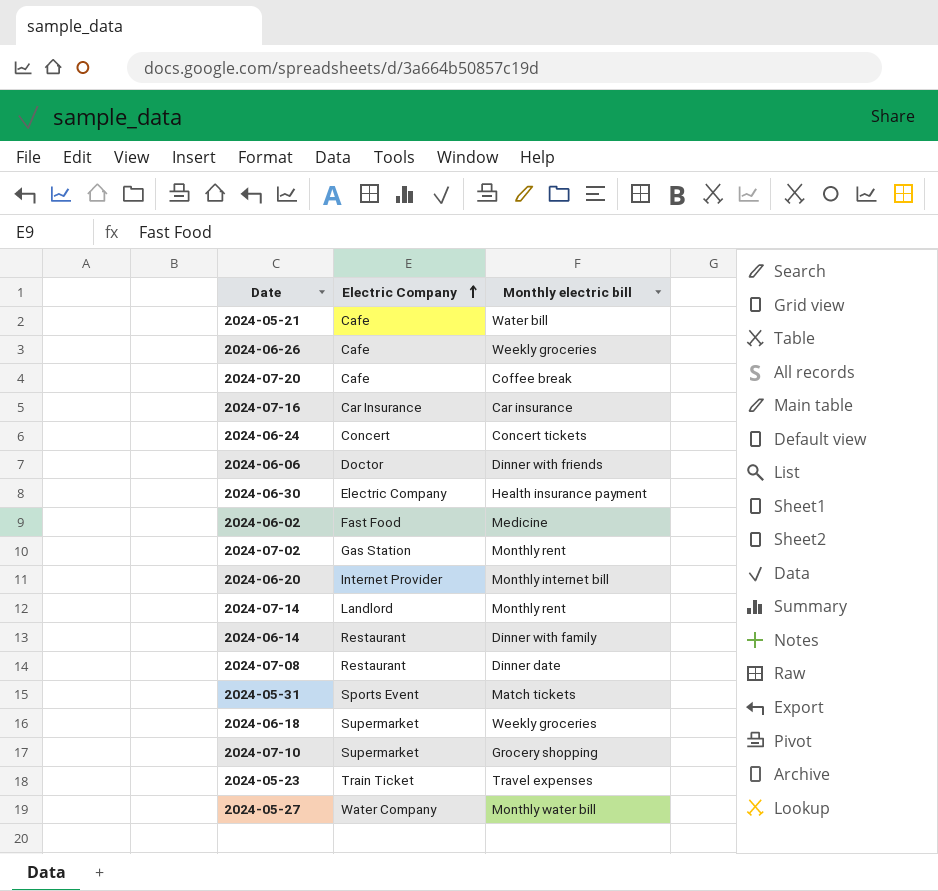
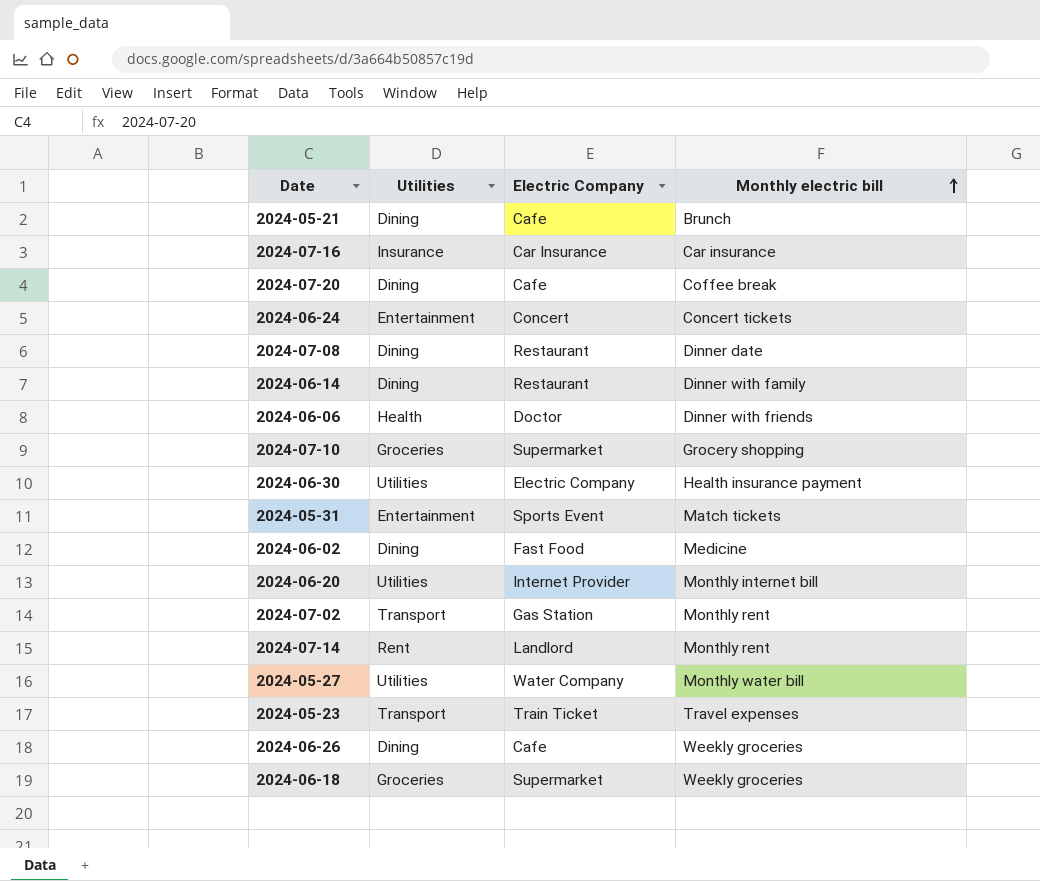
row order: Electric Company ascending -> Monthly electric bill ascending
column Utilities | position: none -> 2
2024-05-21 | Monthly electric bill: Water bill -> Brunch

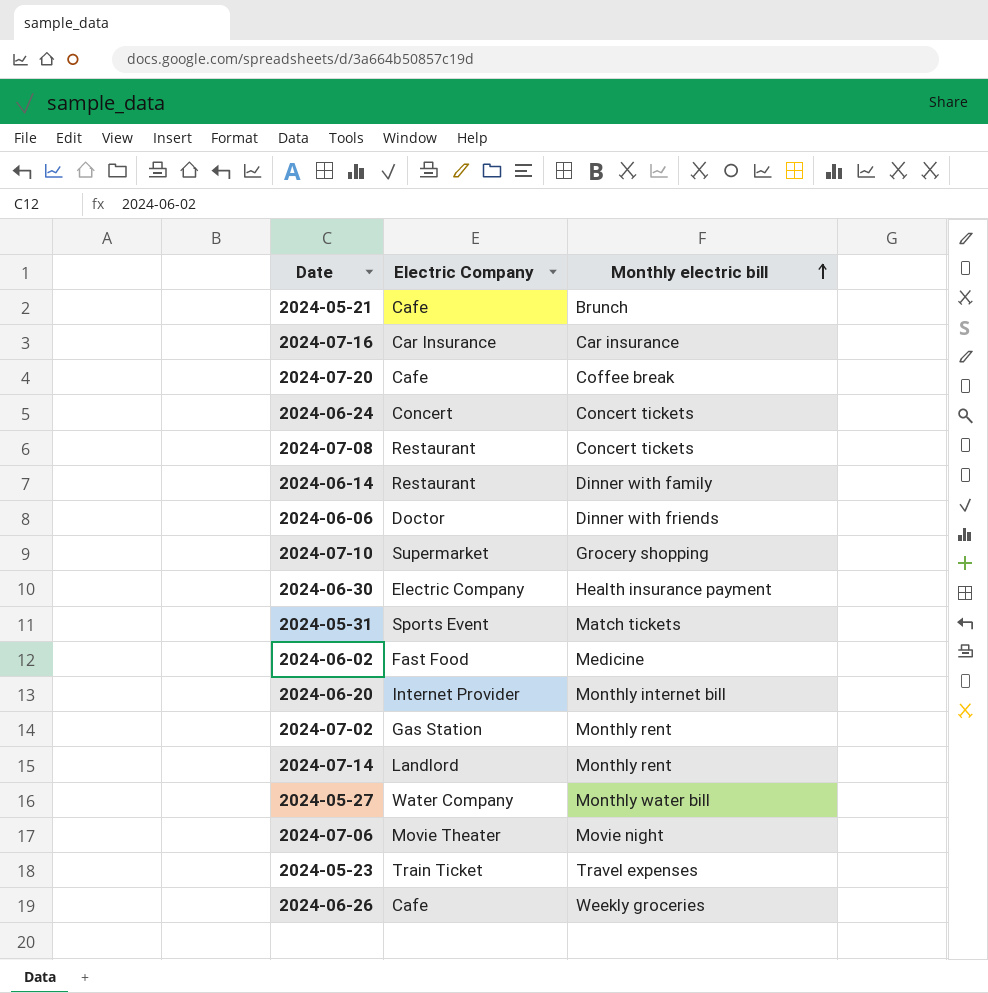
column Utilities | position: 2 -> none
row 2024-06-18: Groceries | Supermarket | Weekly groceries -> none
2024-07-08 | Monthly electric bill: Dinner date -> Concert tickets
row 2024-07-06: none -> Movie Theater | Movie night

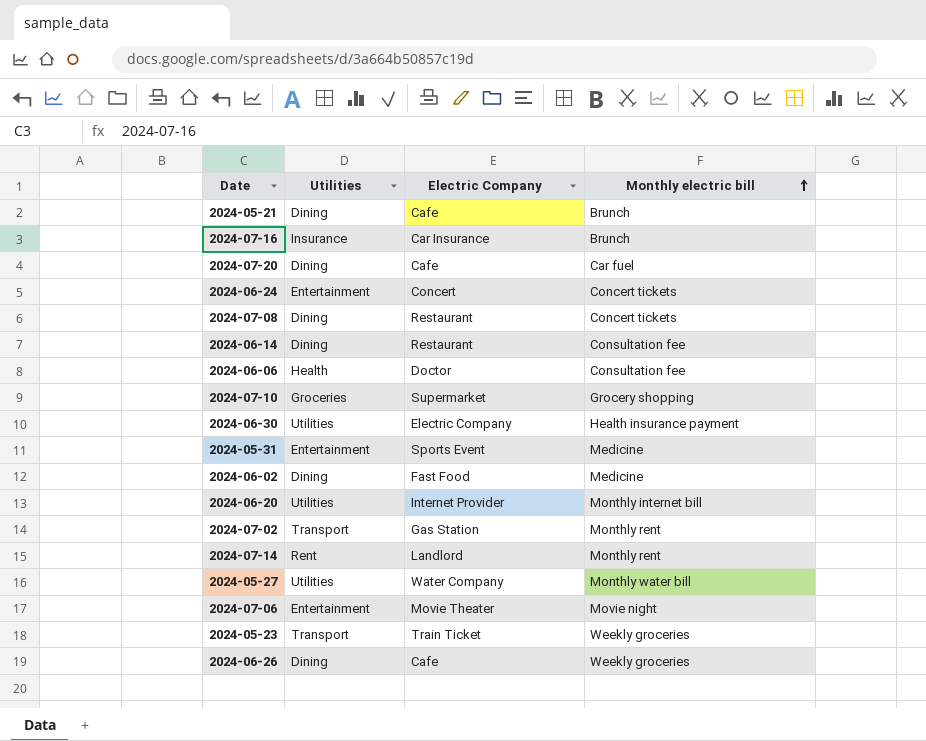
column Utilities | position: none -> 2
2024-07-16 | Monthly electric bill: Car insurance -> Brunch
2024-07-20 | Monthly electric bill: Coffee break -> Car fuel
2024-06-14 | Monthly electric bill: Dinner with family -> Consultation fee
2024-06-06 | Monthly electric bill: Dinner with friends -> Consultation fee
2024-05-31 | Monthly electric bill: Match tickets -> Medicine
2024-05-23 | Monthly electric bill: Travel expenses -> Weekly groceries

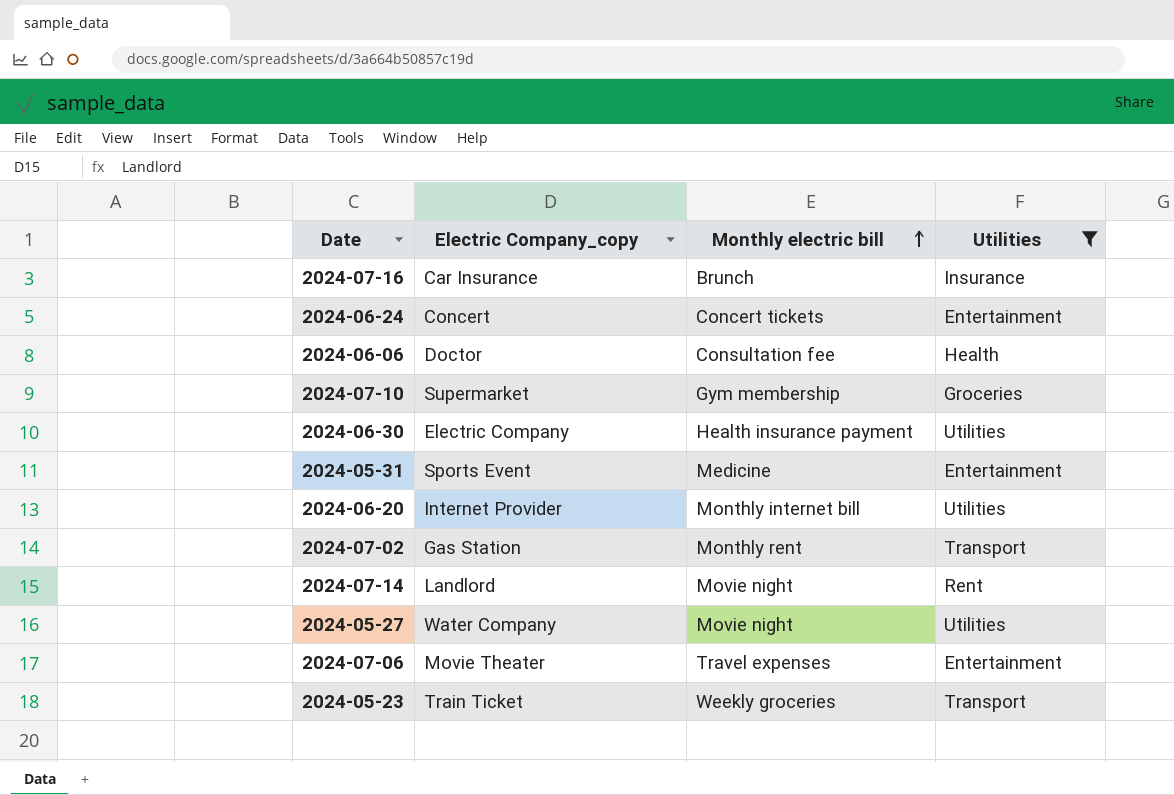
filter: none -> Utilities != Dining
column name: Electric Company -> Electric Company_copy
column Utilities | position: 2 -> 4
2024-07-10 | Monthly electric bill: Grocery shopping -> Gym membership
2024-07-14 | Monthly electric bill: Monthly rent -> Movie night
2024-05-27 | Monthly electric bill: Monthly water bill -> Movie night
2024-07-06 | Monthly electric bill: Movie night -> Travel expenses

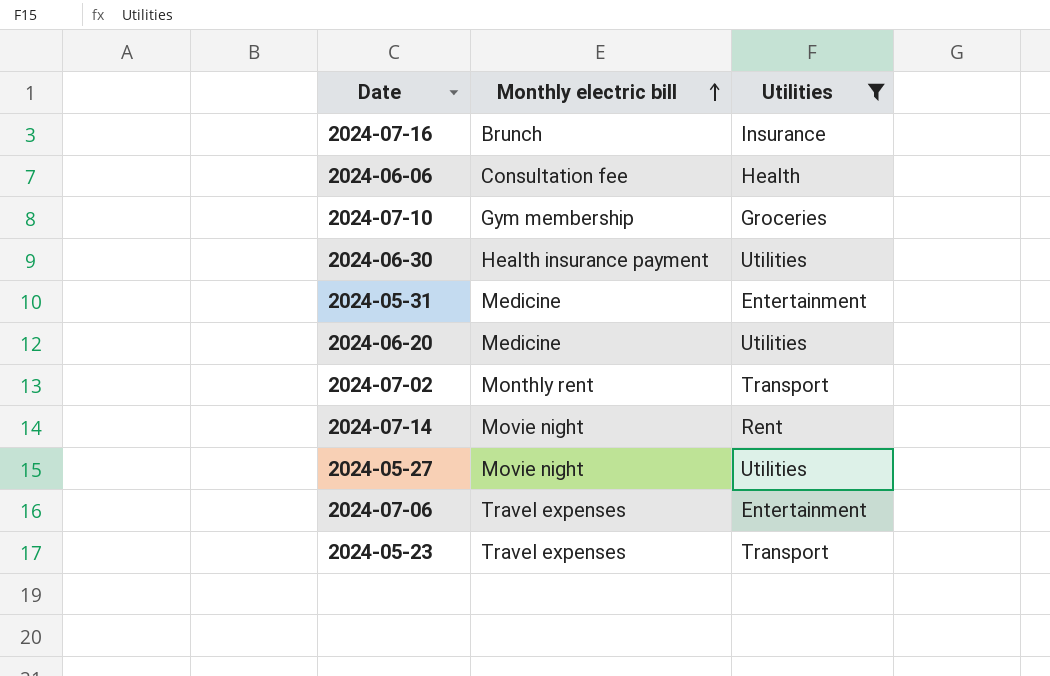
column Electric Company_copy | position: 2 -> none
row 2024-06-24: Concert | Concert tickets | Entertainment -> none
2024-06-20 | Monthly electric bill: Monthly internet bill -> Medicine
2024-05-23 | Monthly electric bill: Weekly groceries -> Travel expenses

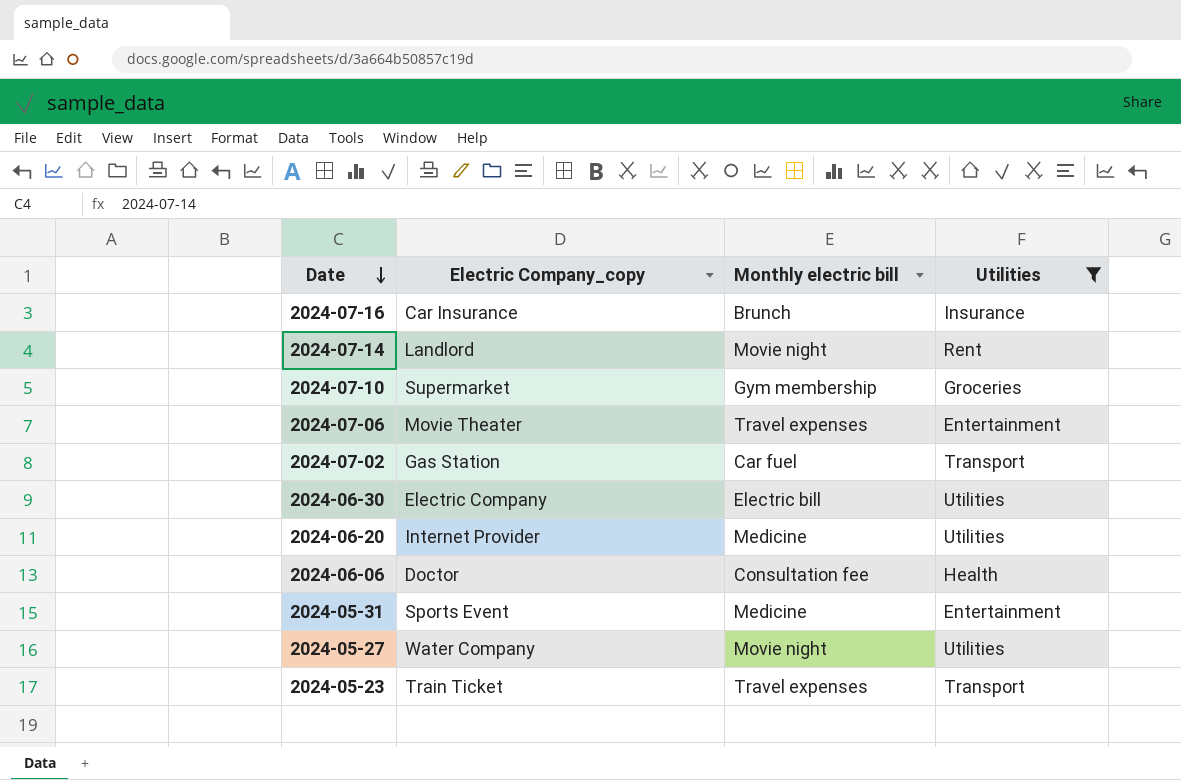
row order: Monthly electric bill ascending -> Date descending
column Electric Company_copy | position: none -> 2
2024-07-02 | Monthly electric bill: Monthly rent -> Car fuel
2024-06-30 | Monthly electric bill: Health insurance payment -> Electric bill

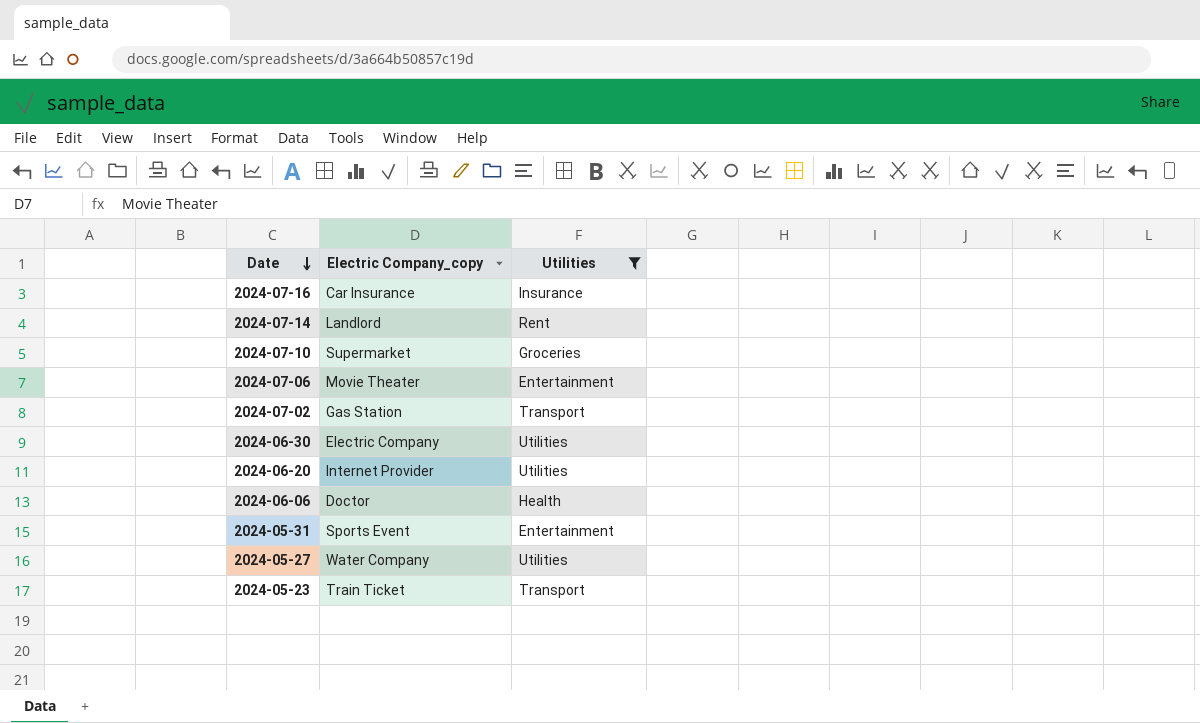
column Monthly electric bill | position: 3 -> none

